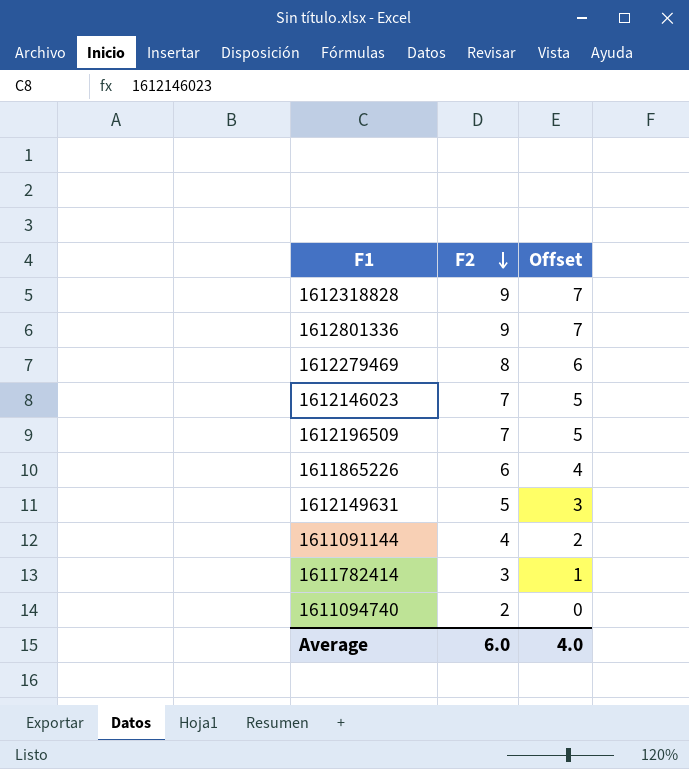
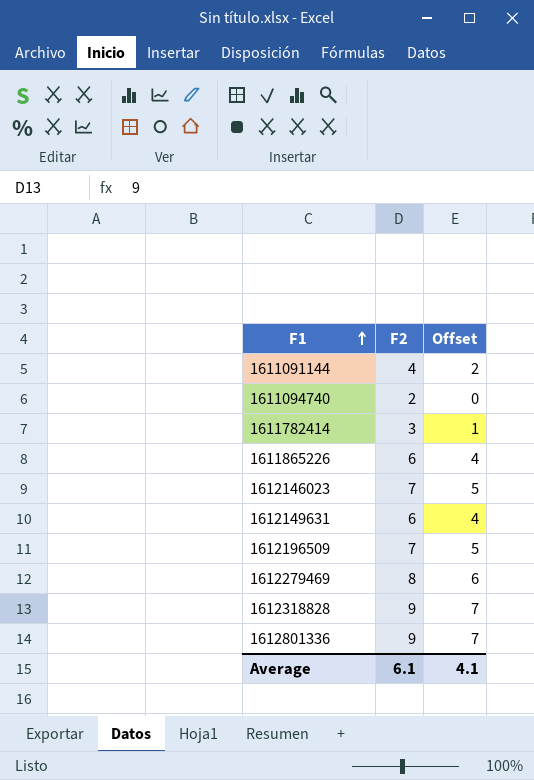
row order: F2 descending -> F1 ascending
1612149631 | F2: 5 -> 6
1612149631 | Offset: 3 -> 4
Average | F2: 6.0 -> 6.1
Average | Offset: 4.0 -> 4.1

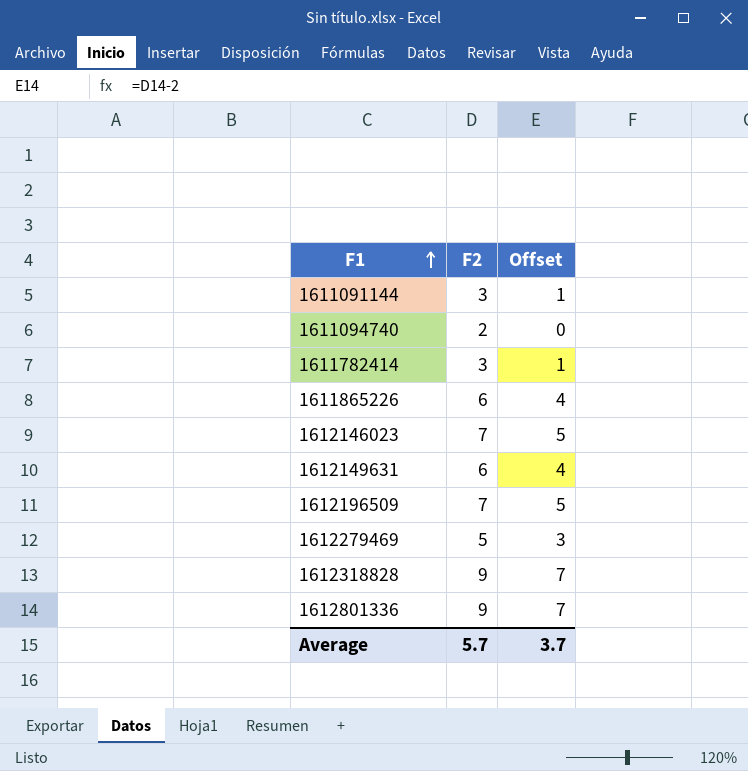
1611091144 | F2: 4 -> 3
1611091144 | Offset: 2 -> 1
1612279469 | F2: 8 -> 5
1612279469 | Offset: 6 -> 3
Average | F2: 6.1 -> 5.7
Average | Offset: 4.1 -> 3.7

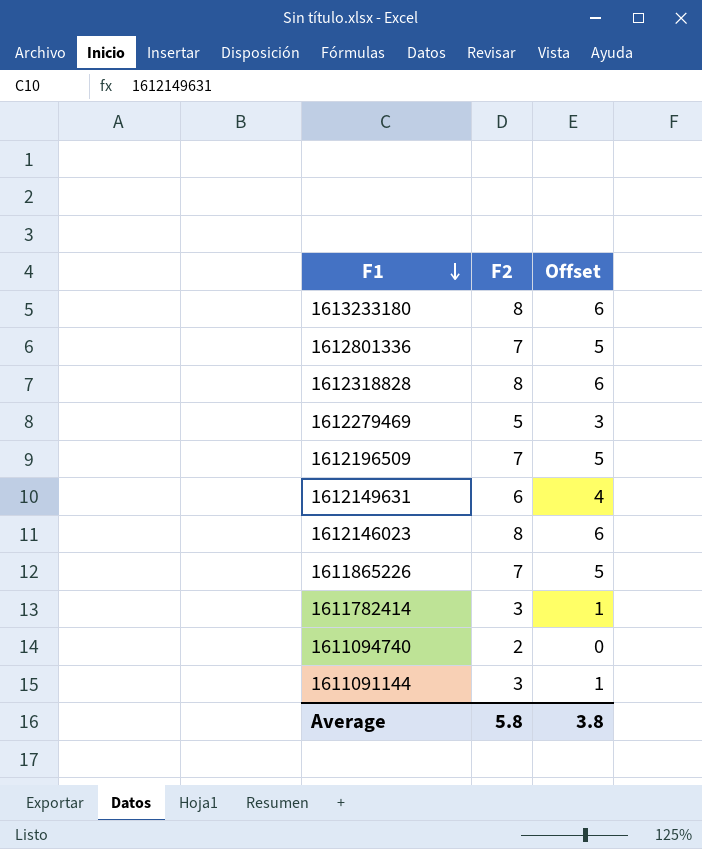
row order: F1 ascending -> F1 descending
row 1613233180: none -> 8 | 6
1612801336 | F2: 9 -> 7
1612801336 | Offset: 7 -> 5
1612318828 | F2: 9 -> 8
1612318828 | Offset: 7 -> 6
1612146023 | F2: 7 -> 8
1612146023 | Offset: 5 -> 6
1611865226 | F2: 6 -> 7
1611865226 | Offset: 4 -> 5
Average | F2: 5.7 -> 5.8
Average | Offset: 3.7 -> 3.8

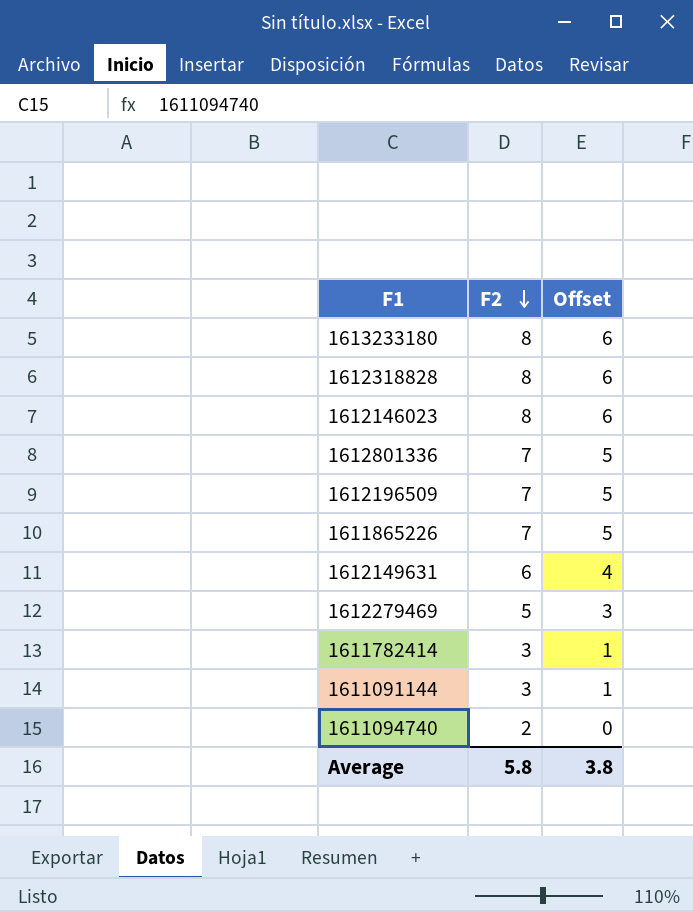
row order: F1 descending -> F2 descending

